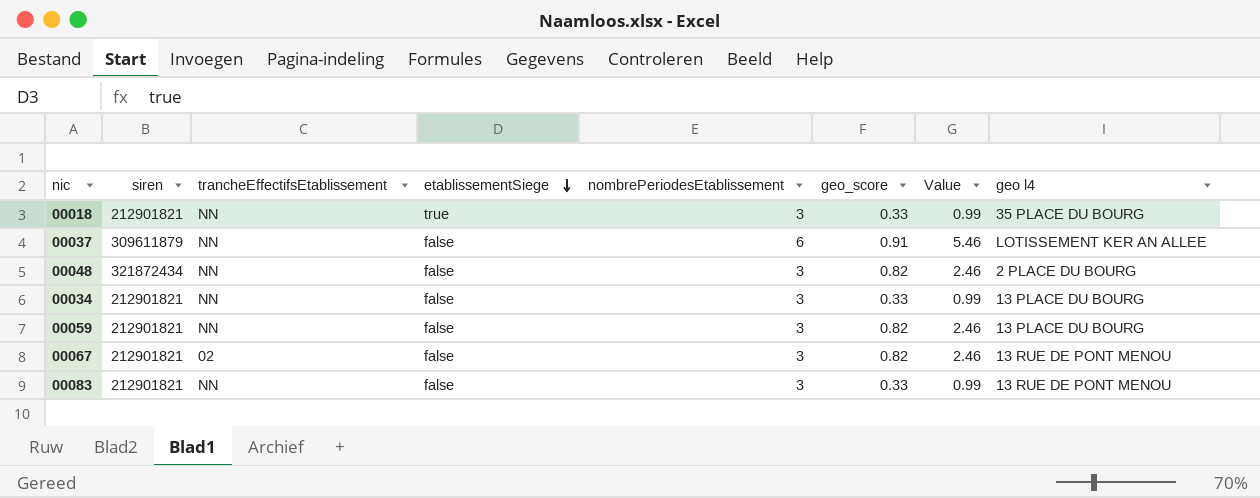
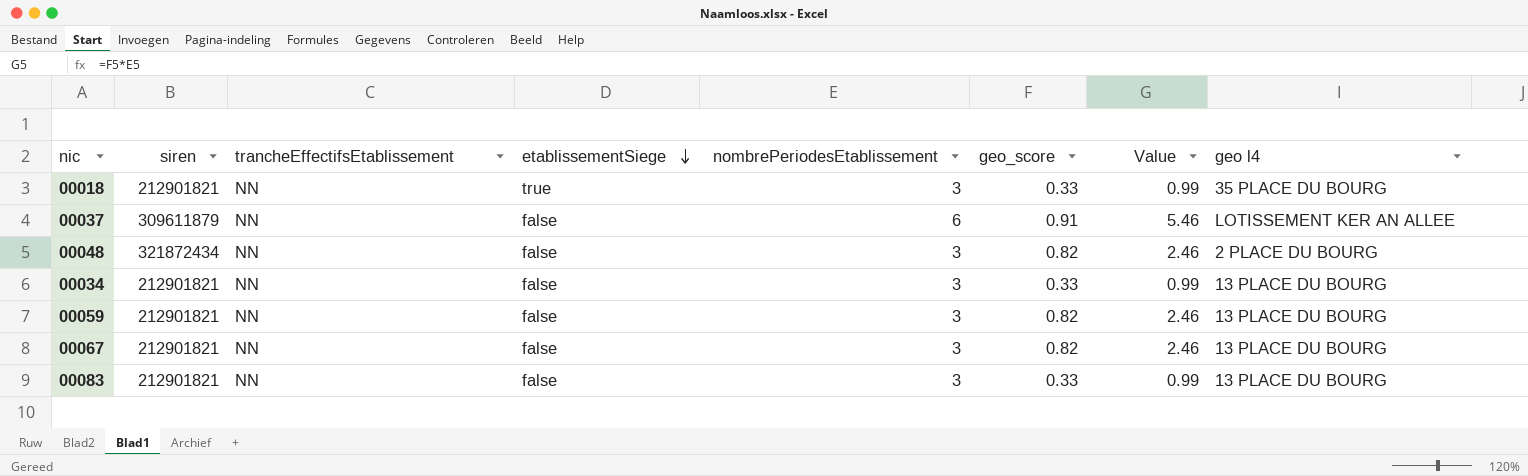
00067 | trancheEffectifsEtablissement: 02 -> NN
00067 | geo l4: 13 RUE DE PONT MENOU -> 13 PLACE DU BOURG
00083 | geo l4: 13 RUE DE PONT MENOU -> 13 PLACE DU BOURG

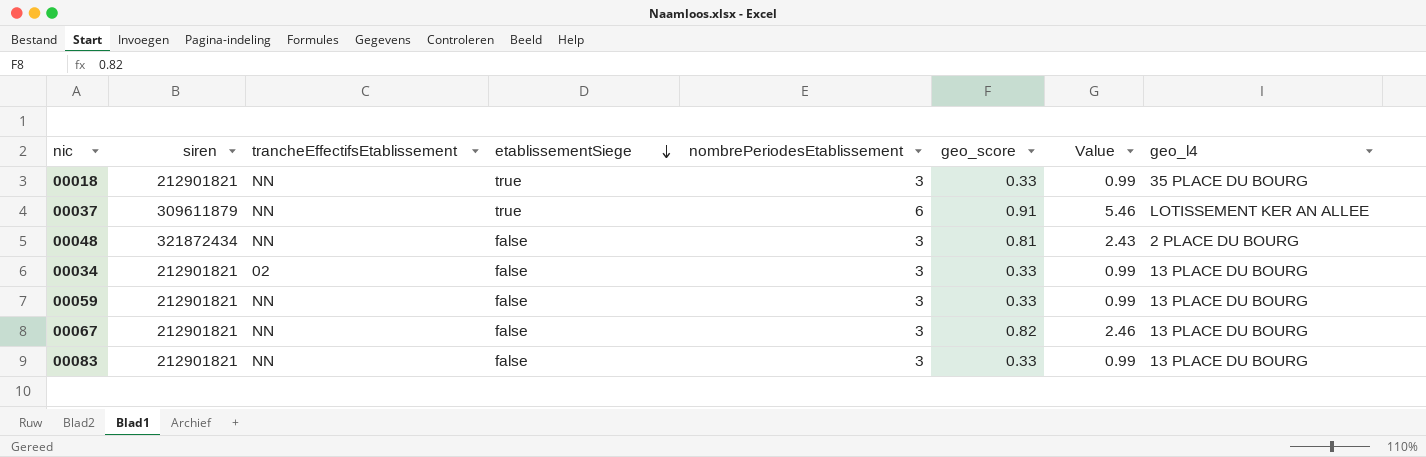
column name: geo l4 -> geo_l4
00037 | etablissementSiege: false -> true
00048 | geo_score: 0.82 -> 0.81
00048 | Value: 2.46 -> 2.43
00034 | trancheEffectifsEtablissement: NN -> 02
00059 | geo_score: 0.82 -> 0.33
00059 | Value: 2.46 -> 0.99

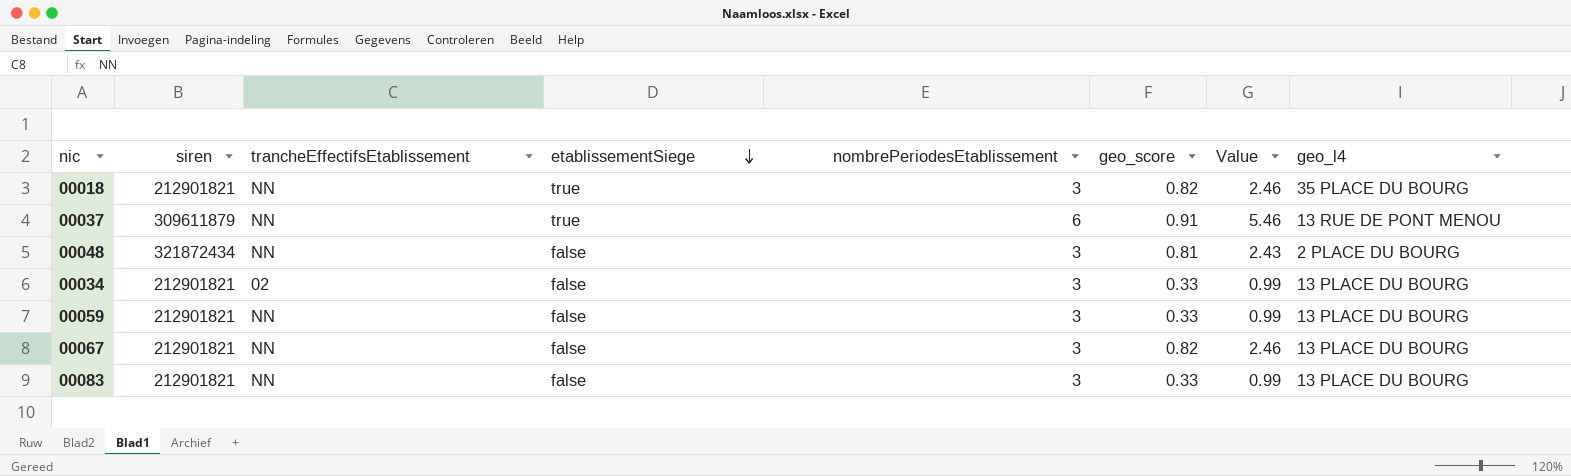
00018 | geo_score: 0.33 -> 0.82
00018 | Value: 0.99 -> 2.46
00037 | geo_l4: LOTISSEMENT KER AN ALLEE -> 13 RUE DE PONT MENOU

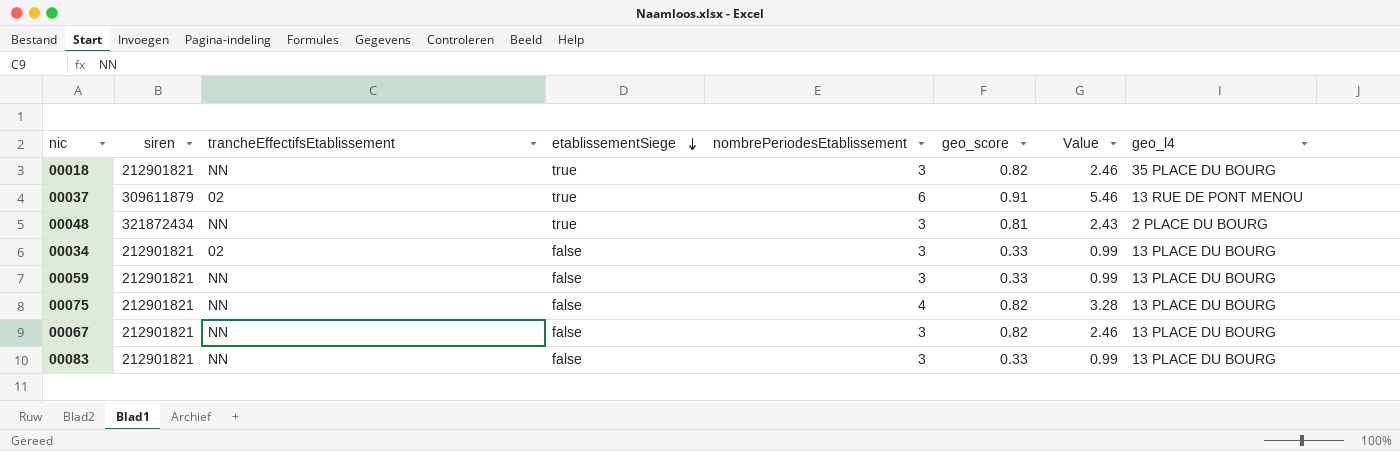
00037 | trancheEffectifsEtablissement: NN -> 02
00048 | etablissementSiege: false -> true
row 00075: none -> 212901821 | NN | false | 4 | 0.82 | 3.28 | 13 PLACE DU BOURG

